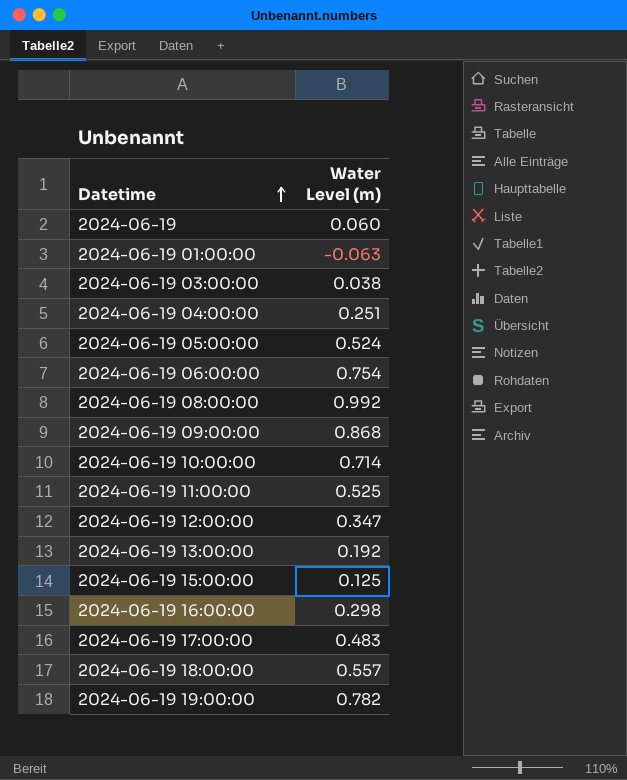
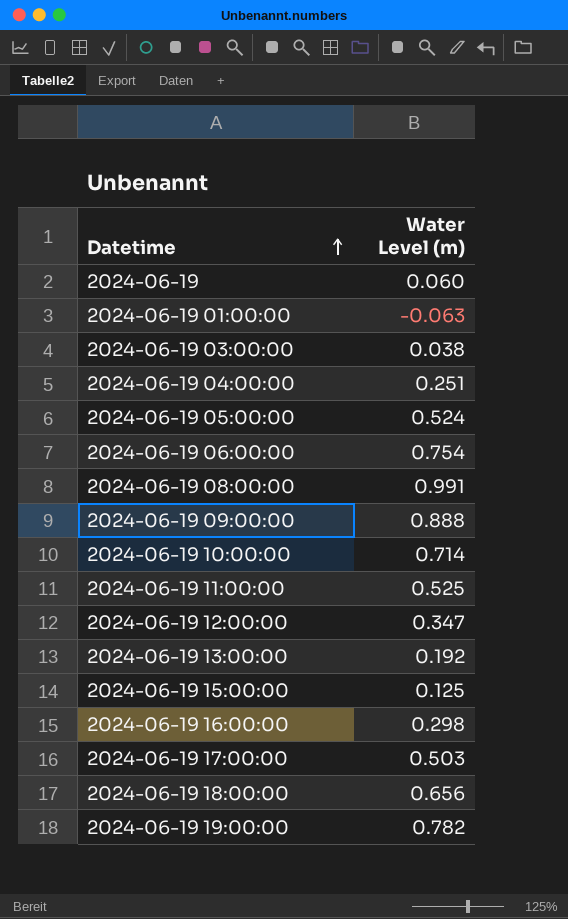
2024-06-19 08:00:00 | Water Level (m): 0.992 -> 0.991
2024-06-19 09:00:00 | Water Level (m): 0.868 -> 0.888
2024-06-19 17:00:00 | Water Level (m): 0.483 -> 0.503
2024-06-19 18:00:00 | Water Level (m): 0.557 -> 0.656

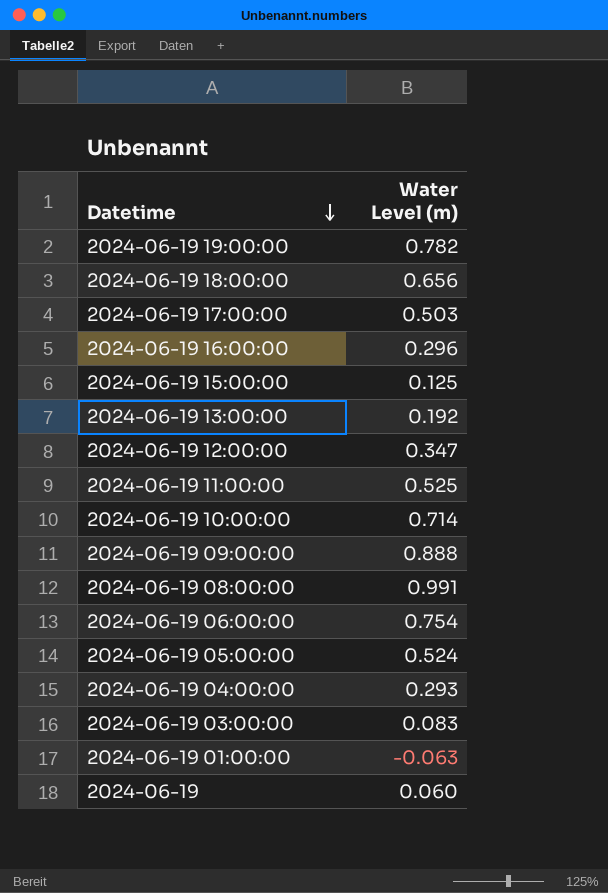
row order: Datetime ascending -> Datetime descending
2024-06-19 16:00:00 | Water Level (m): 0.298 -> 0.296
2024-06-19 04:00:00 | Water Level (m): 0.251 -> 0.293
2024-06-19 03:00:00 | Water Level (m): 0.038 -> 0.083

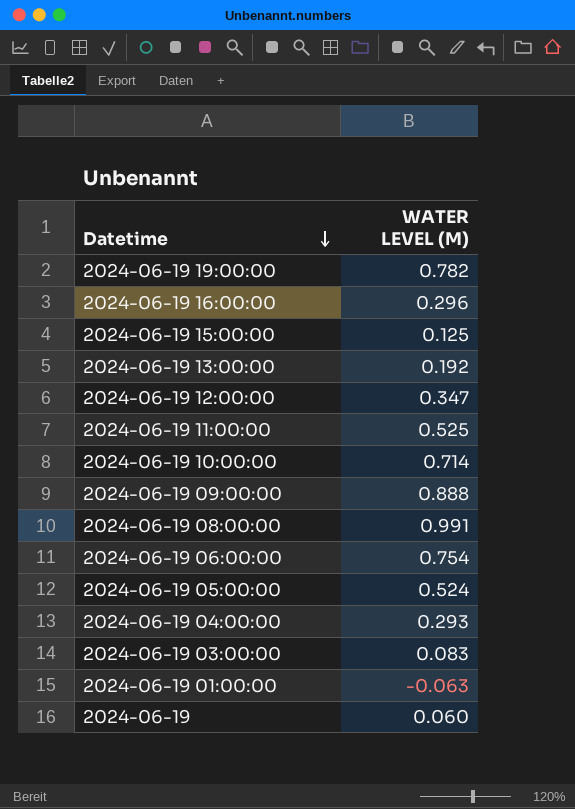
column name: Water Level (m) -> WATER LEVEL (M)
row 2024-06-19 18:00:00: 0.656 -> none
row 2024-06-19 17:00:00: 0.503 -> none

